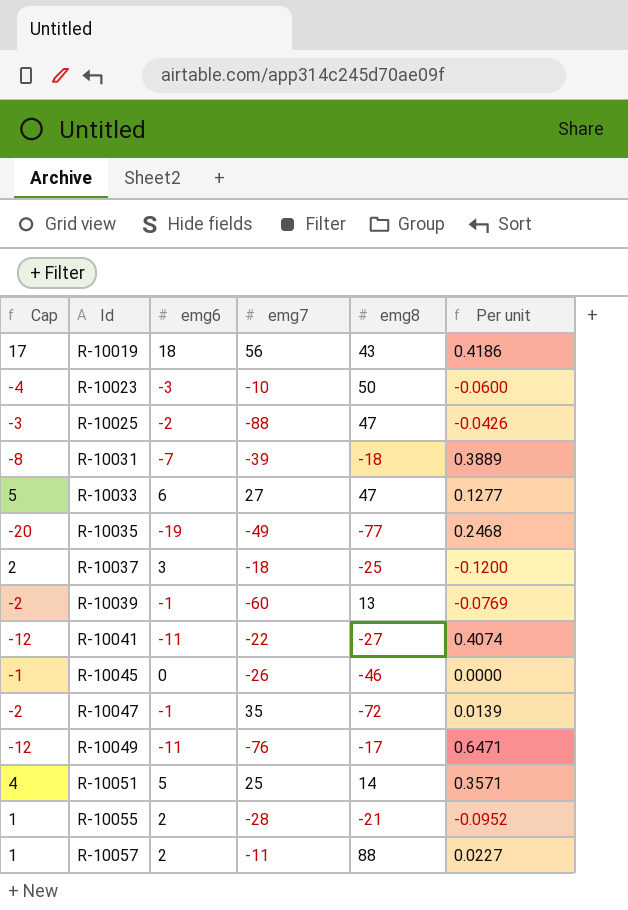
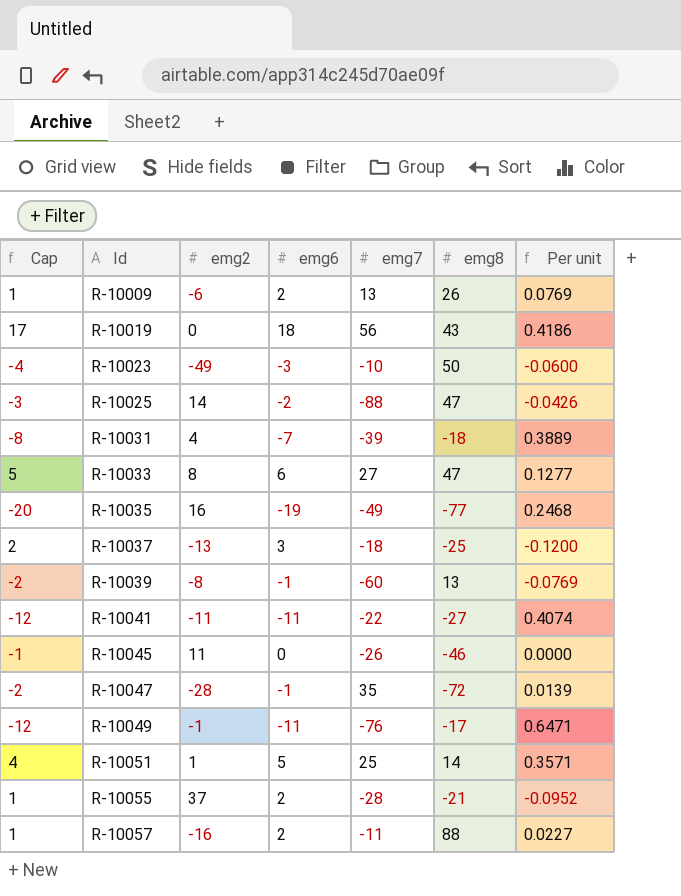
column emg2 | position: none -> 3
row R-10009: none -> 1 | -6 | 2 | 13 | 26 | 0.0769

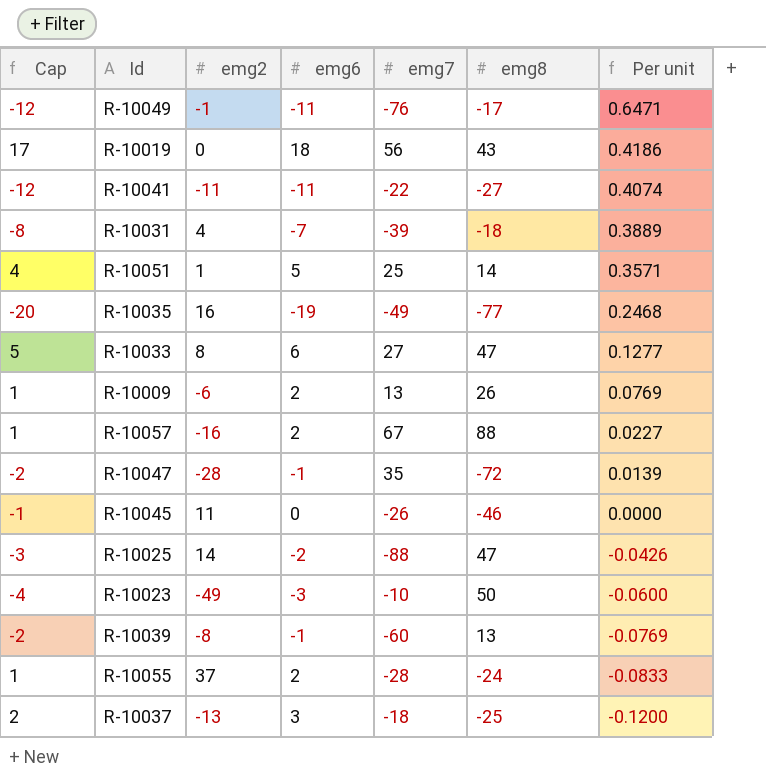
row order: Id ascending -> Per unit descending
R-10057 | emg7: -11 -> 67
R-10055 | emg8: -21 -> -24
R-10055 | Per unit: -0.0952 -> -0.0833

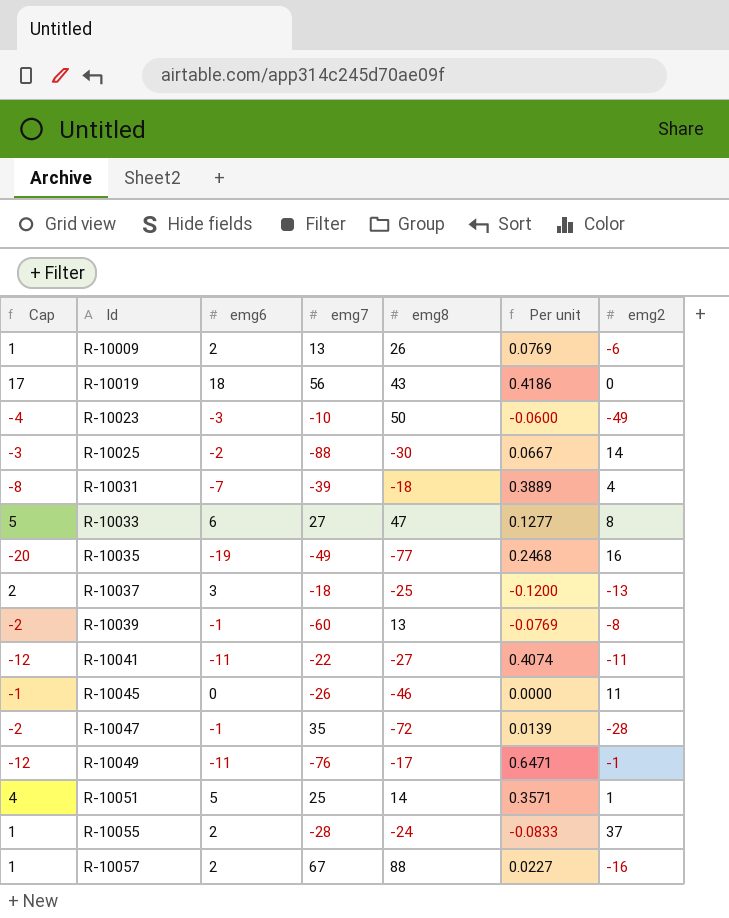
row order: Per unit descending -> Id ascending
column emg2 | position: 3 -> 7
R-10025 | emg8: 47 -> -30
R-10025 | Per unit: -0.0426 -> 0.0667

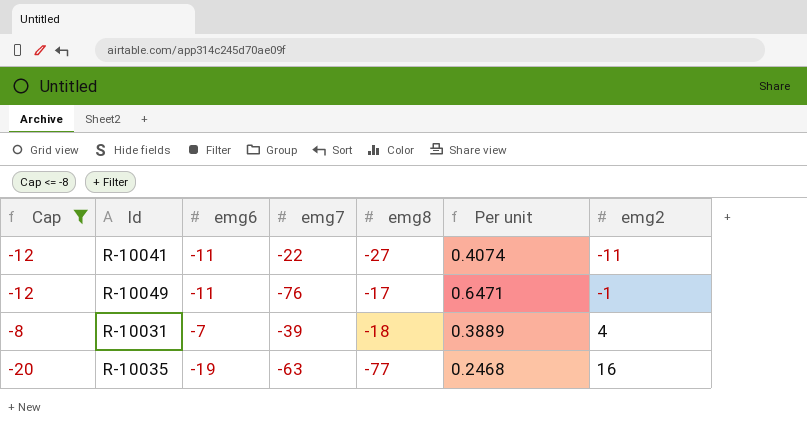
filter: none -> Cap <= -8
row order: Id ascending -> emg2 ascending
R-10035 | emg7: -49 -> -63

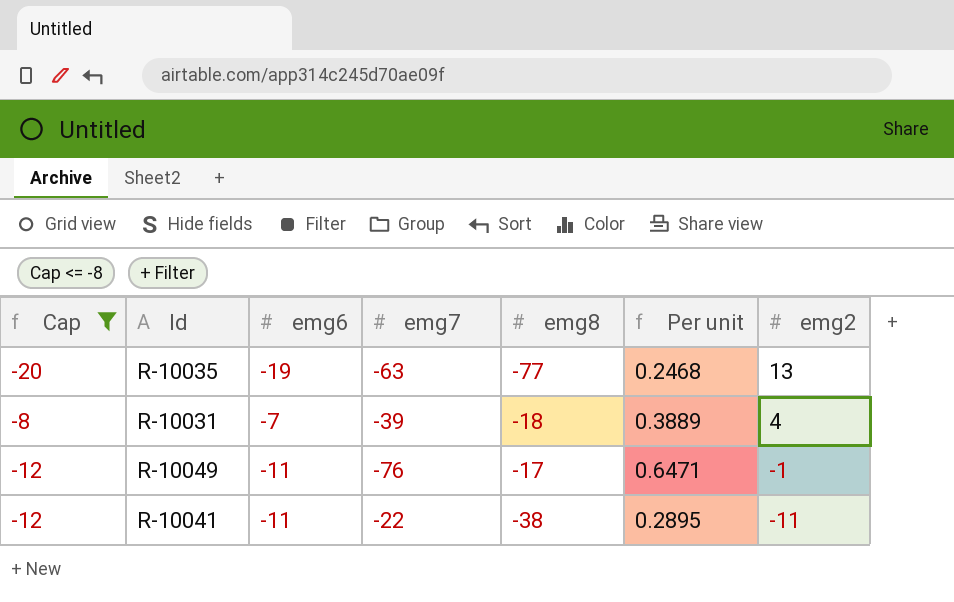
row order: emg2 ascending -> emg2 descending
R-10035 | emg2: 16 -> 13
R-10041 | emg8: -27 -> -38
R-10041 | Per unit: 0.4074 -> 0.2895

